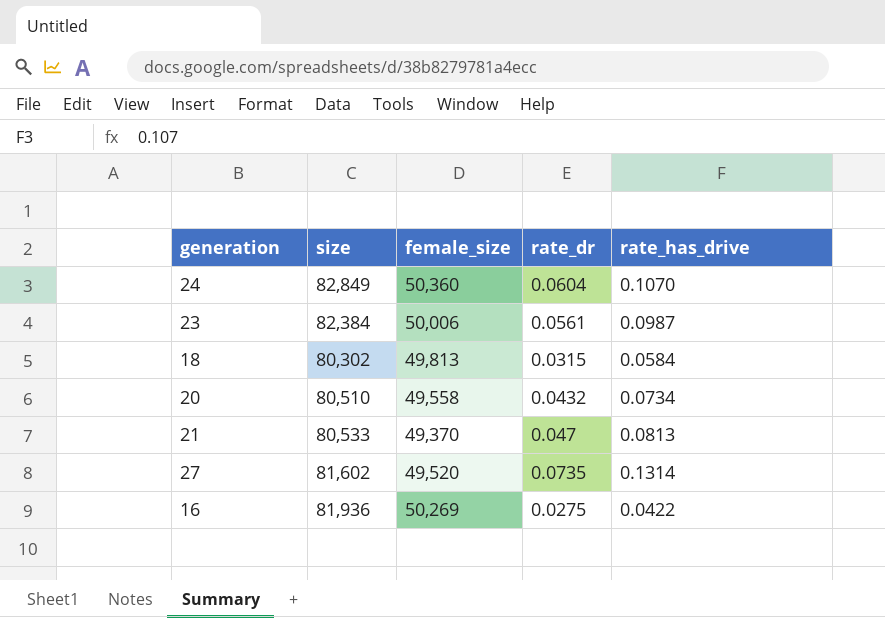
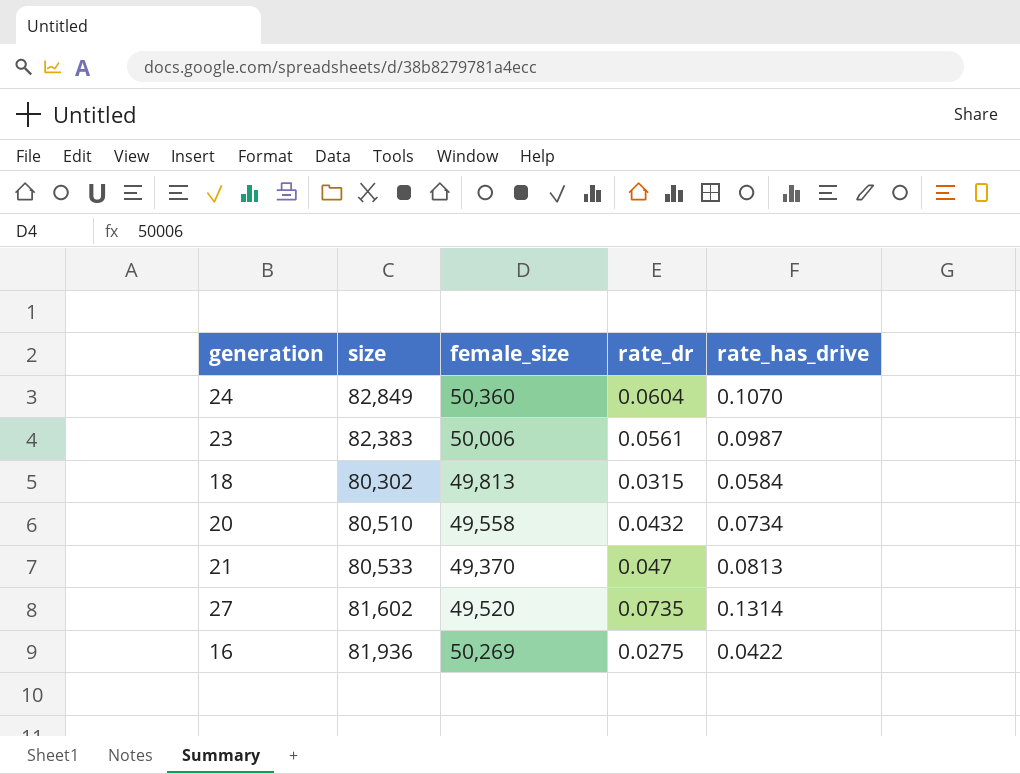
23 | size: 82,384 -> 82,383

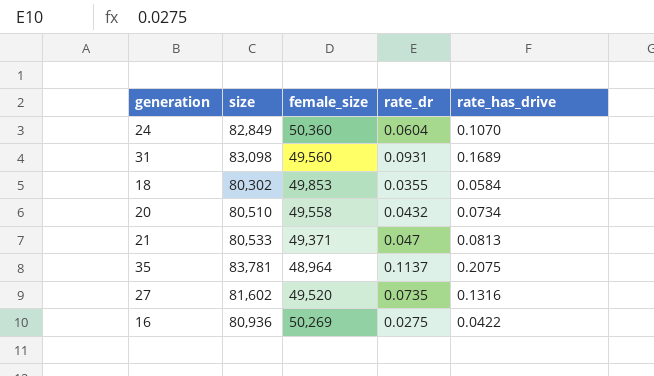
row 23: 82,383 | 50,006 | 0.0561 | 0.0987 -> none
row 31: none -> 83,098 | 49,560 | 0.0931 | 0.1689
18 | female_size: 49,813 -> 49,853
18 | rate_dr: 0.0315 -> 0.0355
21 | female_size: 49,370 -> 49,371
row 35: none -> 83,781 | 48,964 | 0.1137 | 0.2075
27 | rate_has_drive: 0.1314 -> 0.1316
16 | size: 81,936 -> 80,936

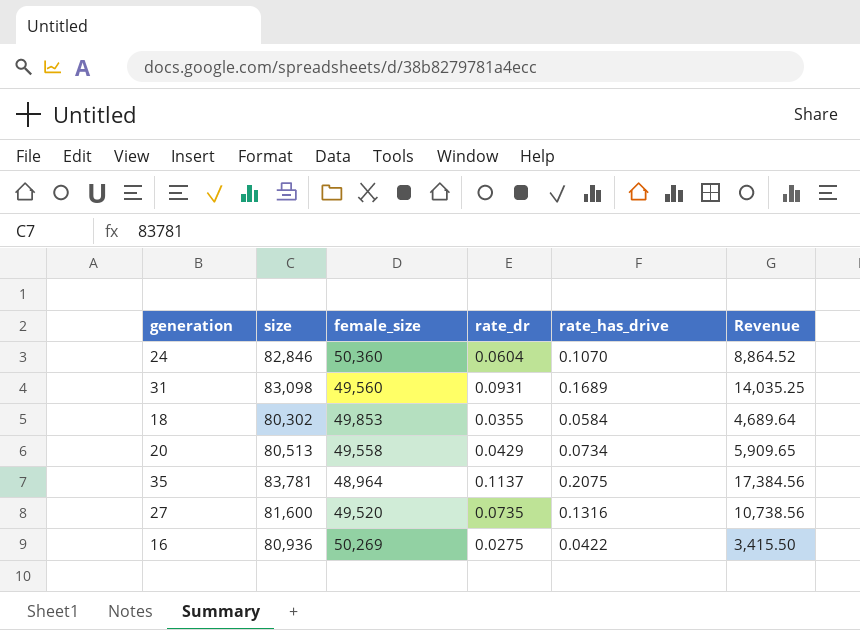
column Revenue | formula: none -> [size] * [rate_has_drive]
row 21: 80,533 | 49,371 | 0.047 | 0.0813 -> none
24 | size: 82,849 -> 82,846
20 | size: 80,510 -> 80,513
20 | rate_dr: 0.0432 -> 0.0429
27 | size: 81,602 -> 81,600

